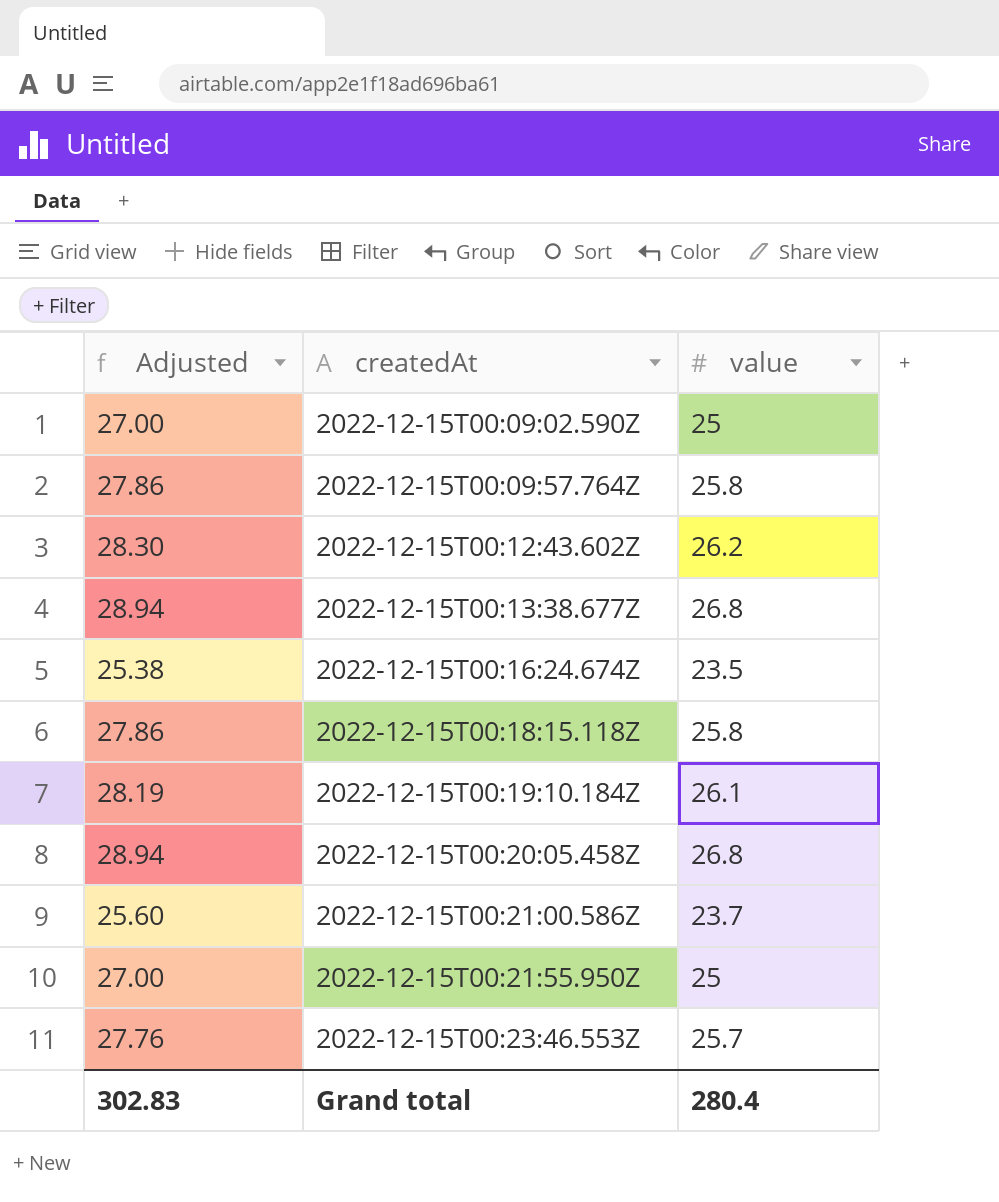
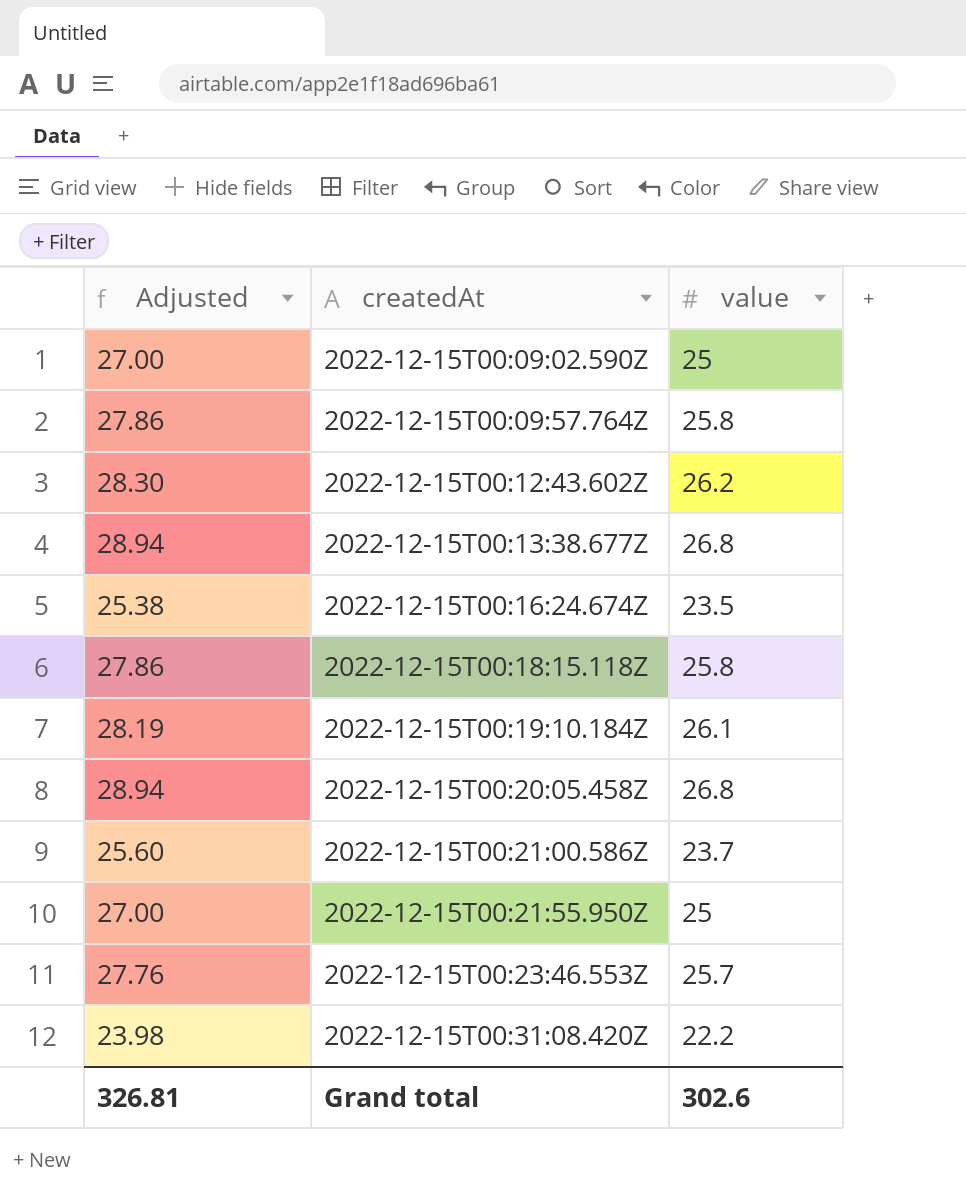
row 2022-12-15T00:31:08.420Z: none -> 23.98 | 22.2
Grand total | Adjusted: 302.83 -> 326.81
Grand total | value: 280.4 -> 302.6

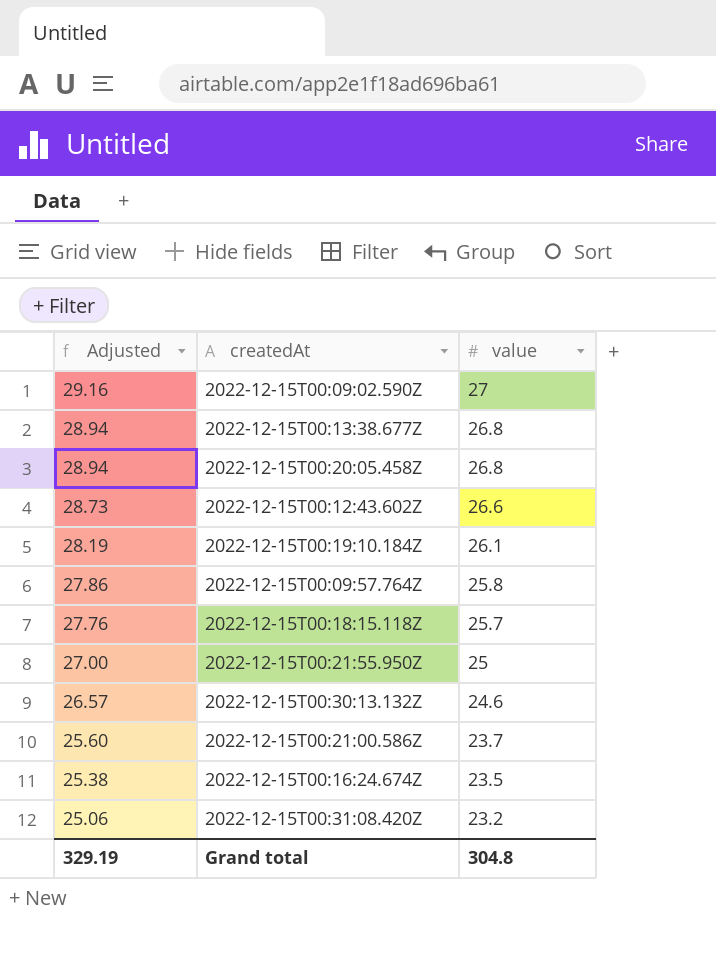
row order: createdAt ascending -> Adjusted descending
row 2022-12-15T00:23:46.553Z: 27.76 | 25.7 -> none
2022-12-15T00:09:02.590Z | Adjusted: 27.00 -> 29.16
2022-12-15T00:09:02.590Z | value: 25 -> 27
2022-12-15T00:12:43.602Z | Adjusted: 28.30 -> 28.73
2022-12-15T00:12:43.602Z | value: 26.2 -> 26.6
2022-12-15T00:18:15.118Z | Adjusted: 27.86 -> 27.76
2022-12-15T00:18:15.118Z | value: 25.8 -> 25.7
row 2022-12-15T00:30:13.132Z: none -> 26.57 | 24.6
2022-12-15T00:31:08.420Z | Adjusted: 23.98 -> 25.06
2022-12-15T00:31:08.420Z | value: 22.2 -> 23.2
Grand total | Adjusted: 326.81 -> 329.19
Grand total | value: 302.6 -> 304.8

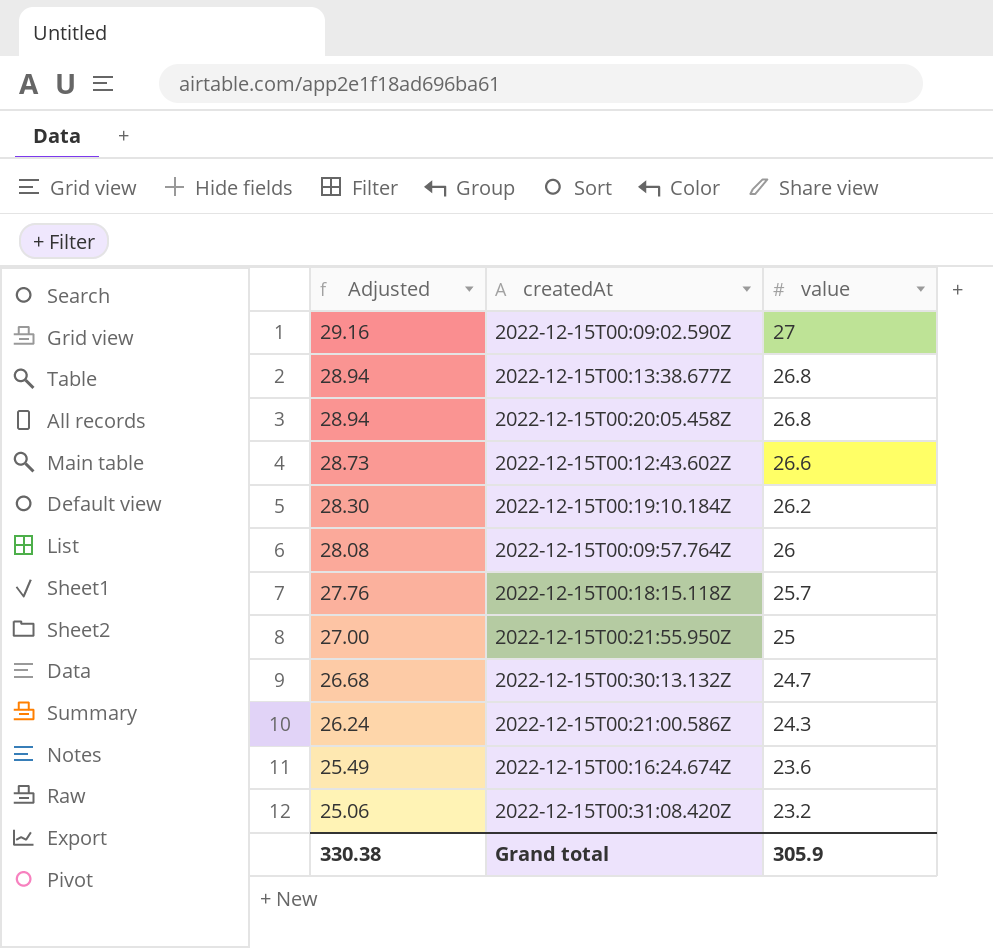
2022-12-15T00:19:10.184Z | Adjusted: 28.19 -> 28.30
2022-12-15T00:19:10.184Z | value: 26.1 -> 26.2
2022-12-15T00:09:57.764Z | Adjusted: 27.86 -> 28.08
2022-12-15T00:09:57.764Z | value: 25.8 -> 26
2022-12-15T00:30:13.132Z | Adjusted: 26.57 -> 26.68
2022-12-15T00:30:13.132Z | value: 24.6 -> 24.7
2022-12-15T00:21:00.586Z | Adjusted: 25.60 -> 26.24
2022-12-15T00:21:00.586Z | value: 23.7 -> 24.3
2022-12-15T00:16:24.674Z | Adjusted: 25.38 -> 25.49
2022-12-15T00:16:24.674Z | value: 23.5 -> 23.6
Grand total | Adjusted: 329.19 -> 330.38
Grand total | value: 304.8 -> 305.9

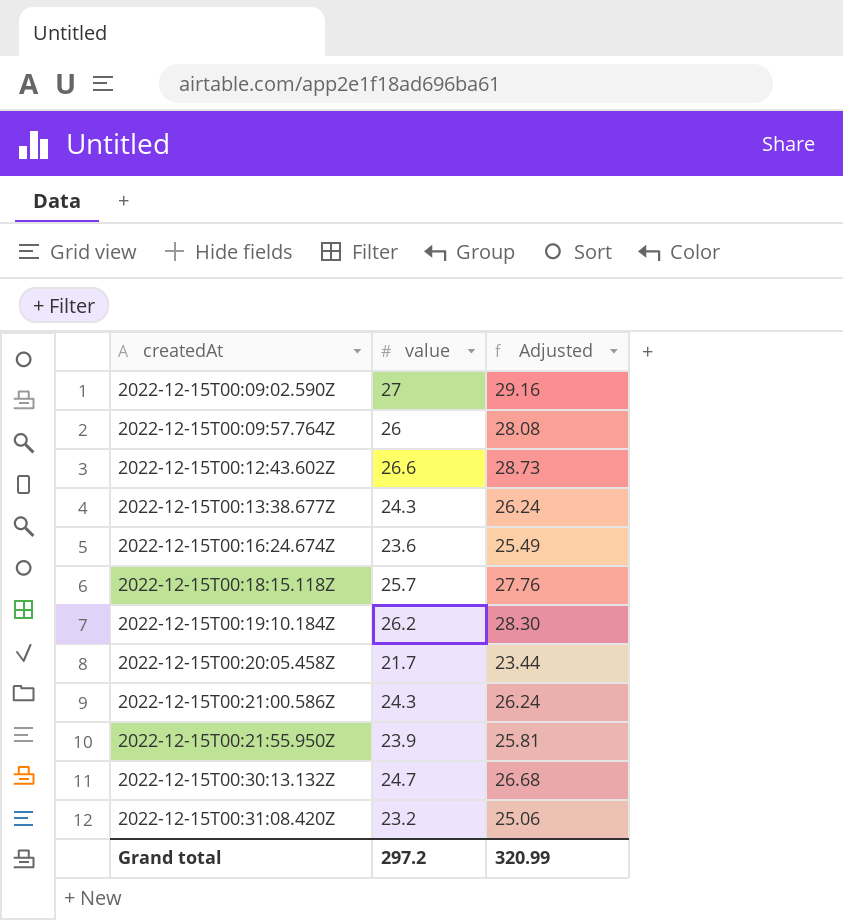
row order: Adjusted descending -> createdAt ascending
column Adjusted | position: 1 -> 3
2022-12-15T00:13:38.677Z | value: 26.8 -> 24.3
2022-12-15T00:13:38.677Z | Adjusted: 28.94 -> 26.24
2022-12-15T00:20:05.458Z | value: 26.8 -> 21.7
2022-12-15T00:20:05.458Z | Adjusted: 28.94 -> 23.44
2022-12-15T00:21:55.950Z | value: 25 -> 23.9
2022-12-15T00:21:55.950Z | Adjusted: 27.00 -> 25.81
Grand total | value: 305.9 -> 297.2
Grand total | Adjusted: 330.38 -> 320.99

